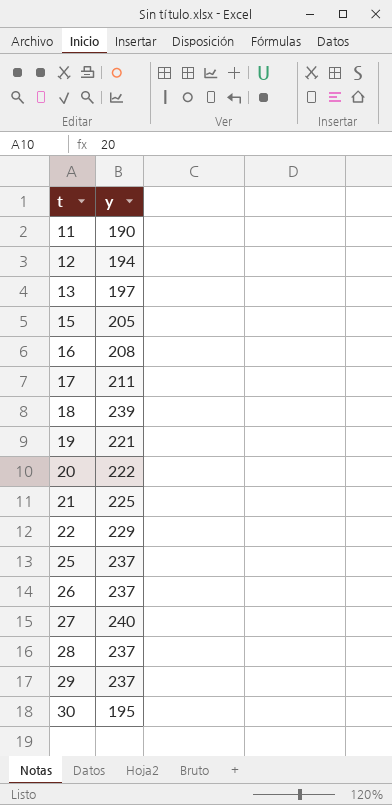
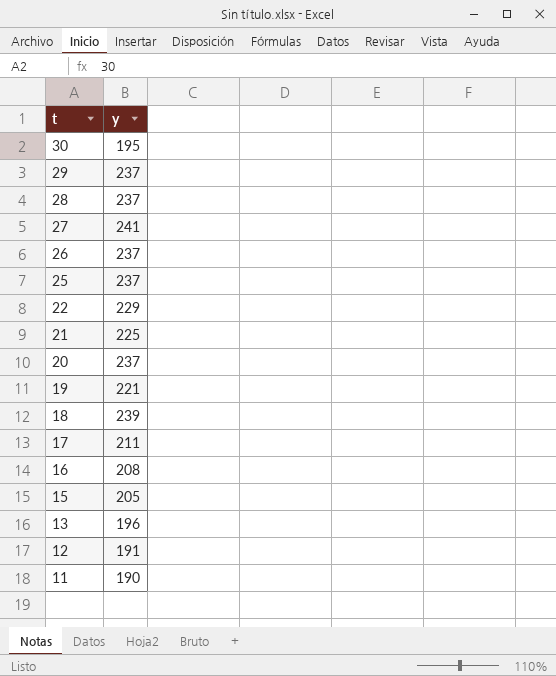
row order: t ascending -> t descending
27 | y: 240 -> 241
20 | y: 222 -> 237
13 | y: 197 -> 196
12 | y: 194 -> 191

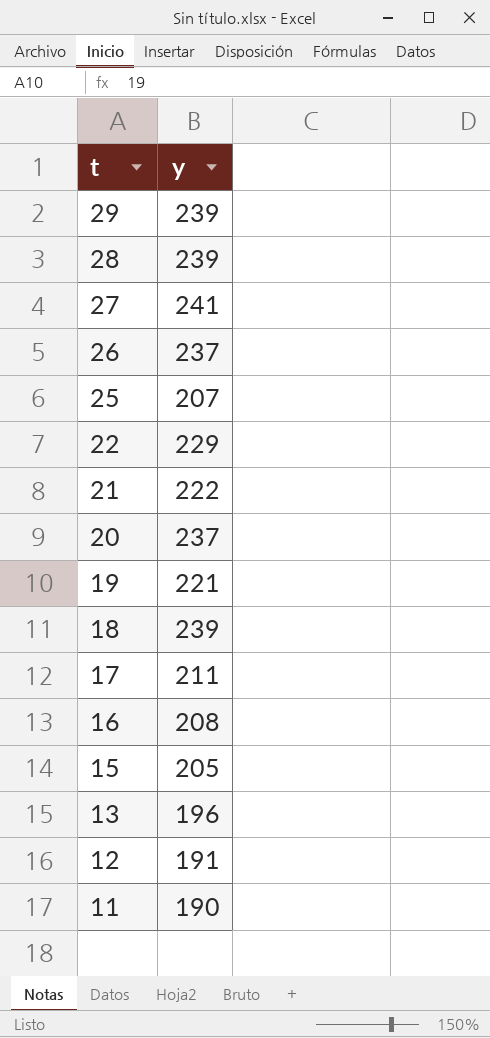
row 30: 195 -> none
29 | y: 237 -> 239
28 | y: 237 -> 239
25 | y: 237 -> 207
21 | y: 225 -> 222

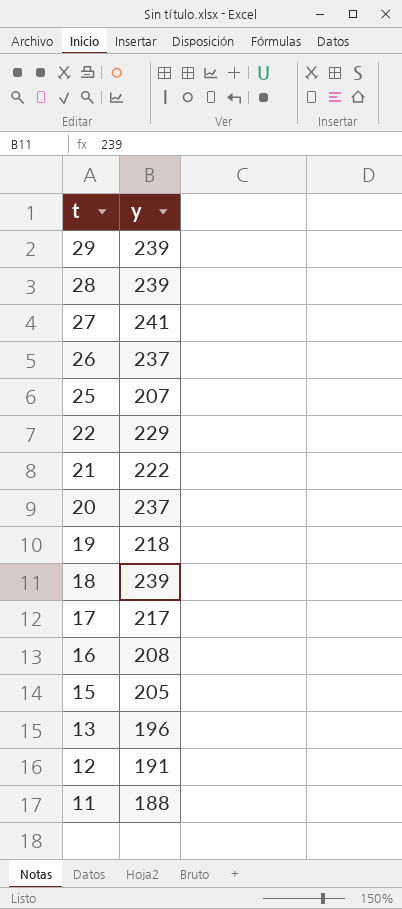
19 | y: 221 -> 218
17 | y: 211 -> 217
11 | y: 190 -> 188

